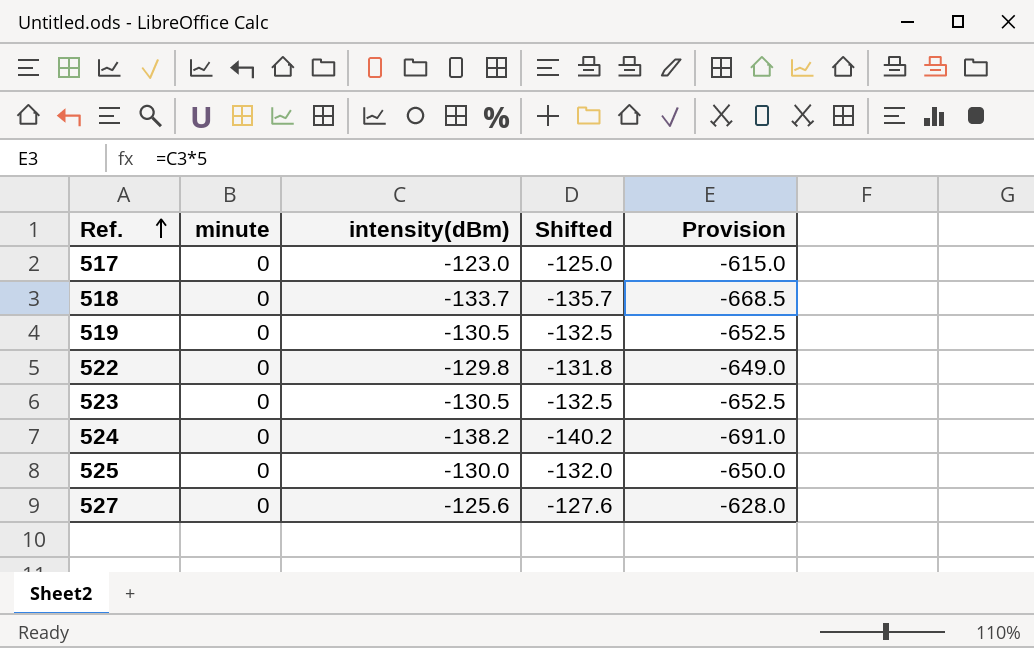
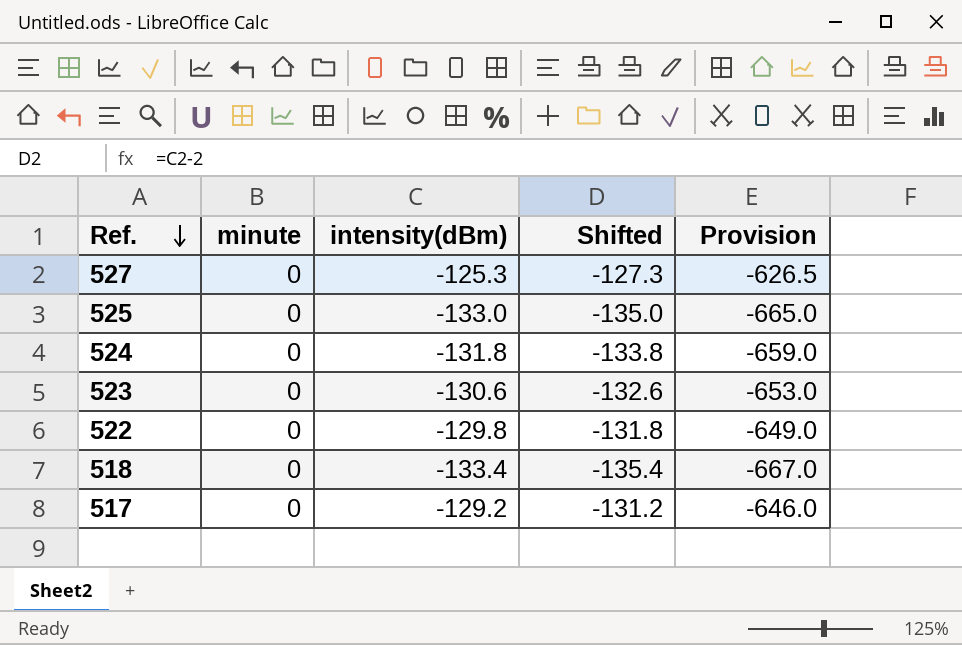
row order: Ref. ascending -> Ref. descending
row 519: 0 | -130.5 | -132.5 | -652.5 -> none
527 | intensity(dBm): -125.6 -> -125.3
527 | Shifted: -127.6 -> -127.3
527 | Provision: -628.0 -> -626.5
525 | intensity(dBm): -130.0 -> -133.0
525 | Shifted: -132.0 -> -135.0
525 | Provision: -650.0 -> -665.0
524 | intensity(dBm): -138.2 -> -131.8
524 | Shifted: -140.2 -> -133.8
524 | Provision: -691.0 -> -659.0
523 | intensity(dBm): -130.5 -> -130.6
523 | Shifted: -132.5 -> -132.6
523 | Provision: -652.5 -> -653.0
518 | intensity(dBm): -133.7 -> -133.4
518 | Shifted: -135.7 -> -135.4
518 | Provision: -668.5 -> -667.0
517 | intensity(dBm): -123.0 -> -129.2
517 | Shifted: -125.0 -> -131.2
517 | Provision: -615.0 -> -646.0

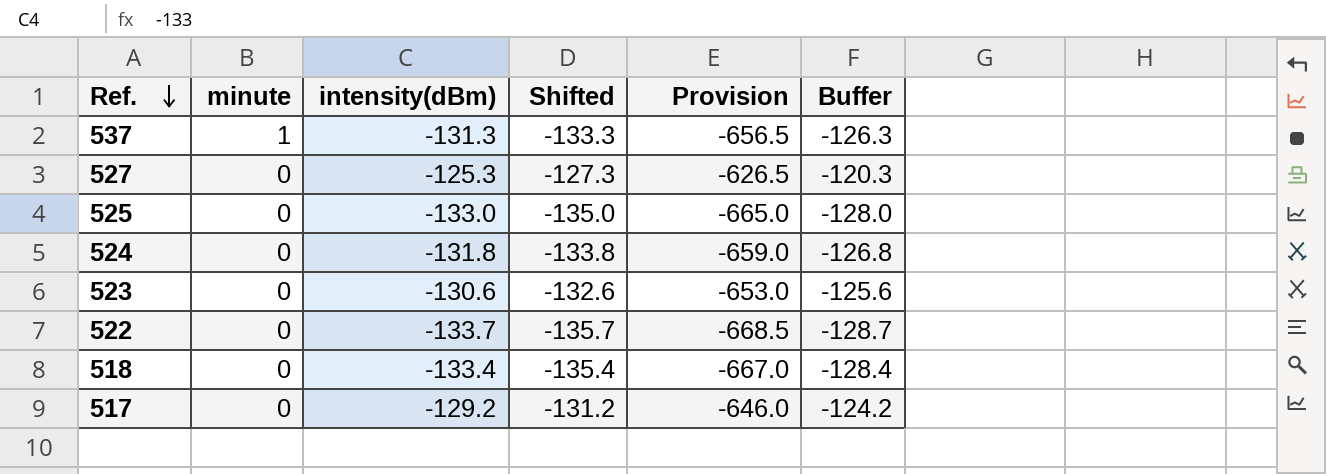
column Buffer | formula: none -> [intensity(dBm)] + 5
row 537: none -> 1 | -131.3 | -133.3 | -656.5 | -126.3
522 | intensity(dBm): -129.8 -> -133.7
522 | Shifted: -131.8 -> -135.7
522 | Provision: -649.0 -> -668.5

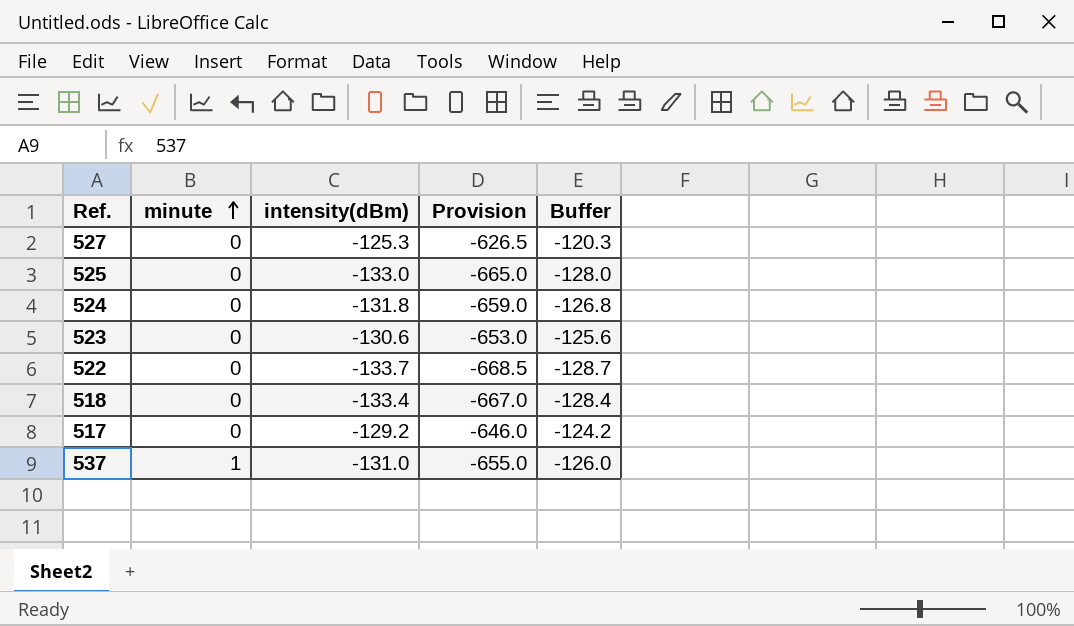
row order: Ref. descending -> minute ascending
column Shifted | formula: [intensity(dBm)] - 2 -> none
537 | intensity(dBm): -131.3 -> -131.0
537 | Provision: -656.5 -> -655.0
537 | Buffer: -126.3 -> -126.0

